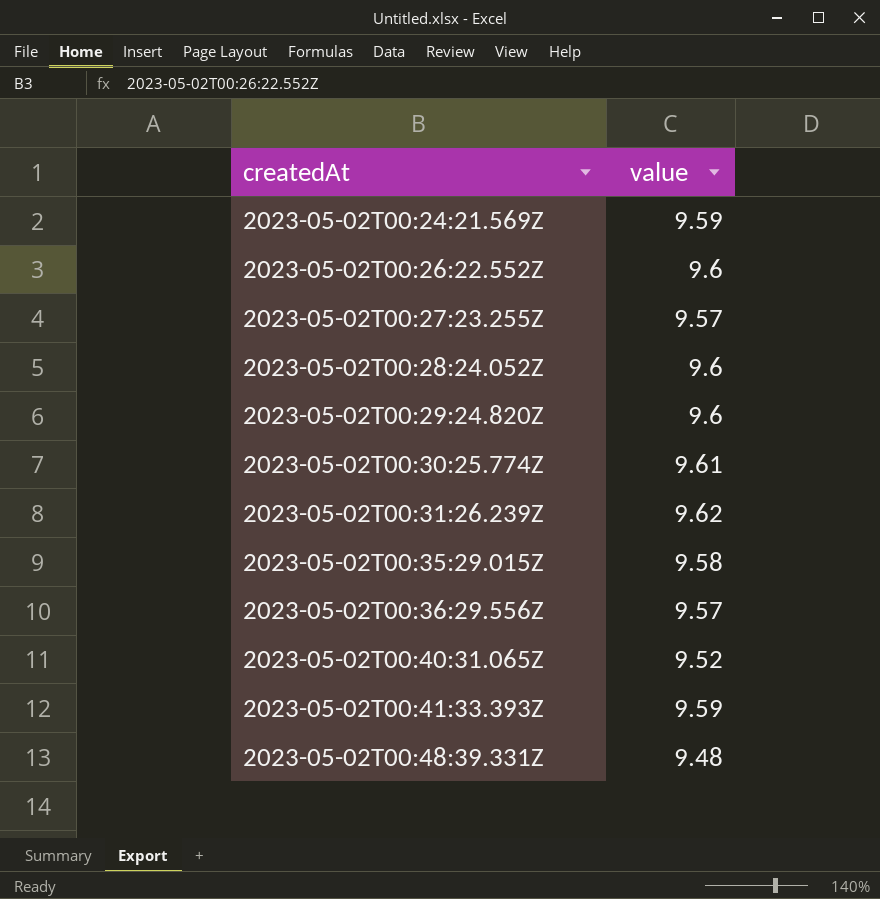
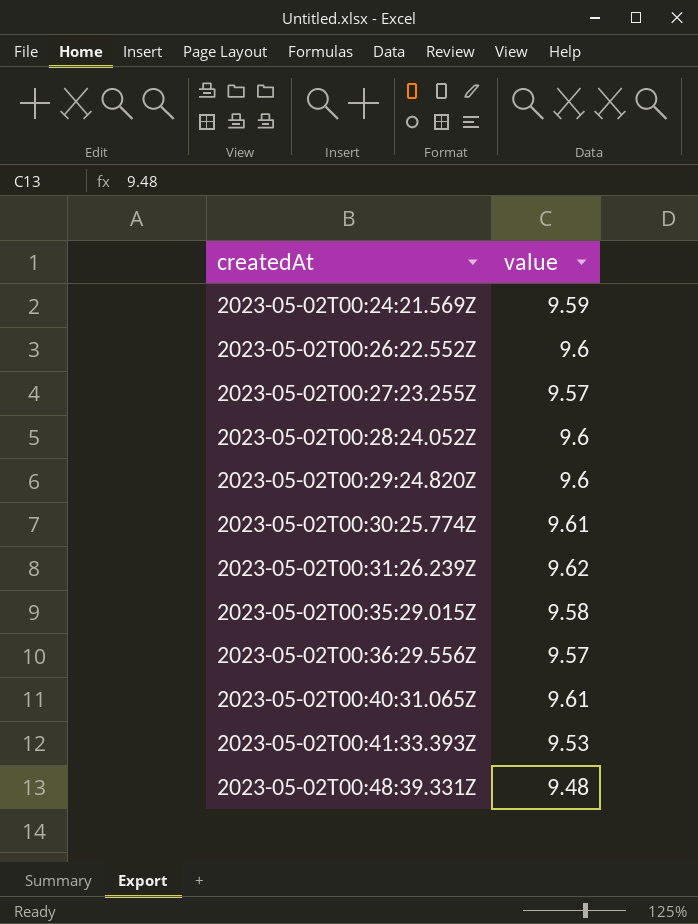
2023-05-02T00:40:31.065Z | value: 9.52 -> 9.61
2023-05-02T00:41:33.393Z | value: 9.59 -> 9.53

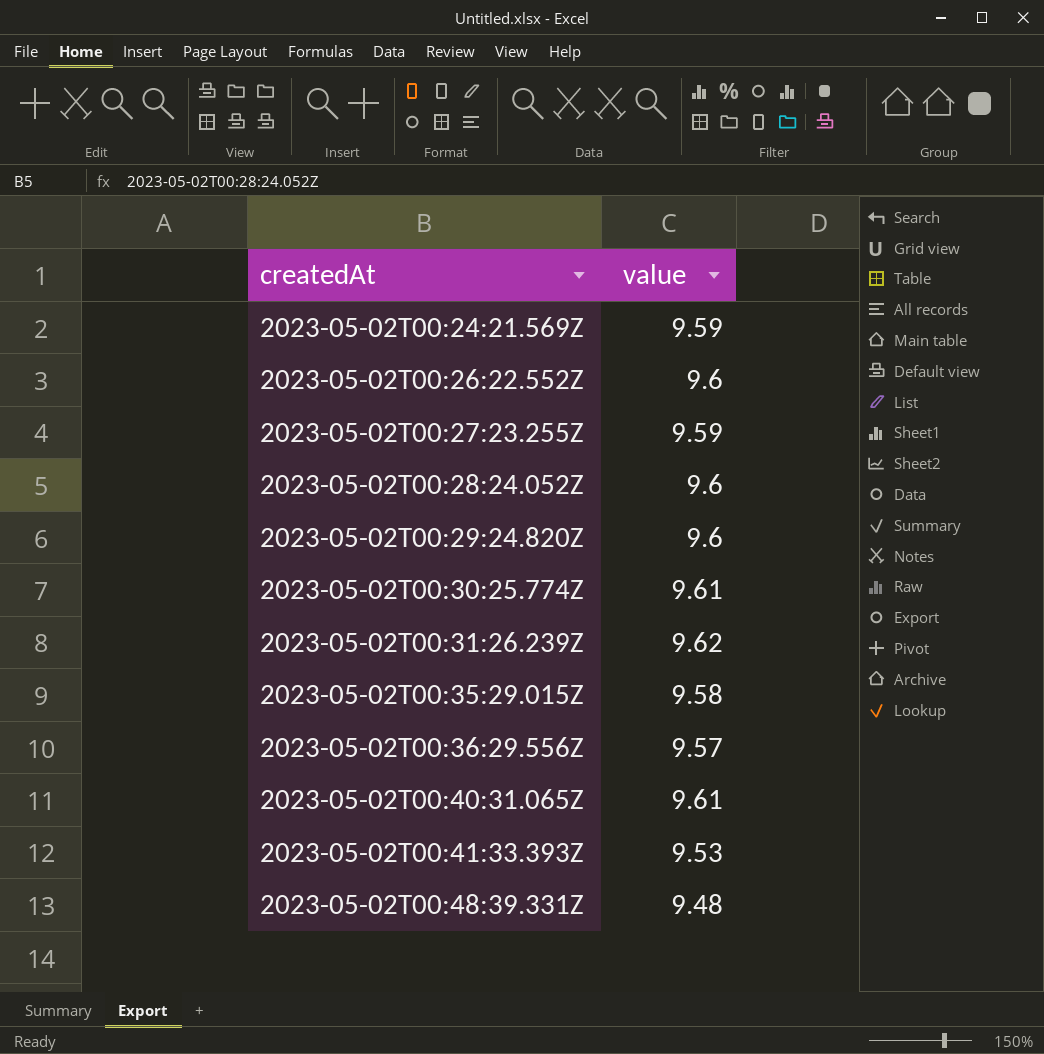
2023-05-02T00:27:23.255Z | value: 9.57 -> 9.59

